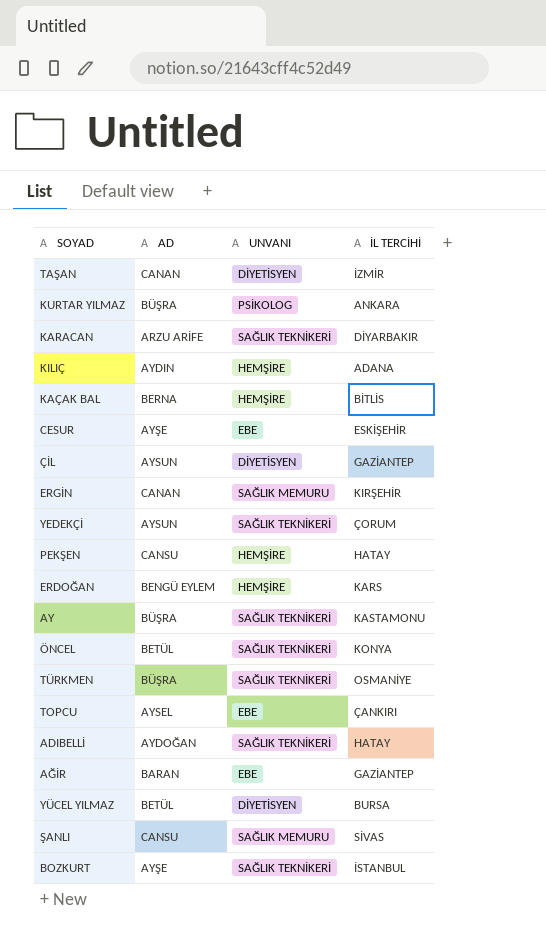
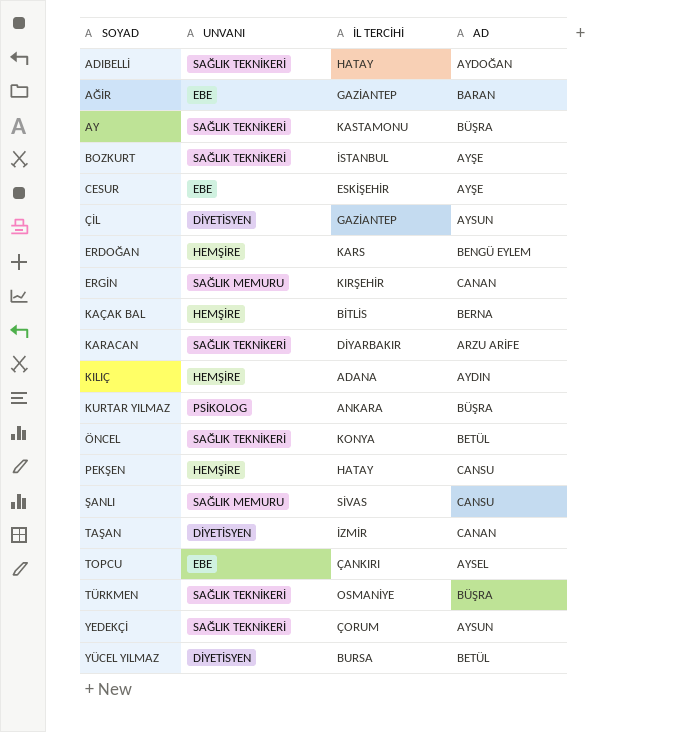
row order: none -> SOYAD ascending
column AD | position: 2 -> 4

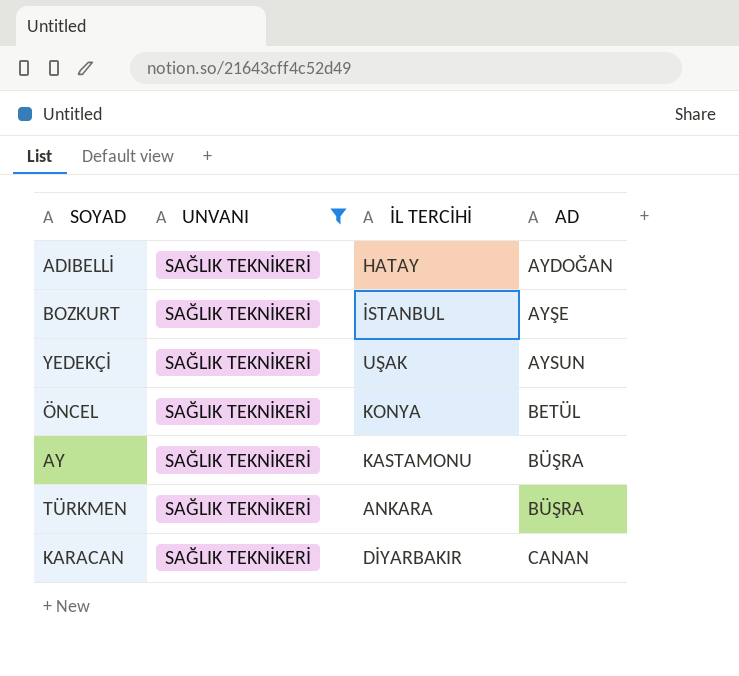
filter: none -> UNVANI = SAĞLIK TEKNİKERİ
row order: SOYAD ascending -> AD ascending
YEDEKÇİ | İL TERCİHİ: ÇORUM -> UŞAK
TÜRKMEN | İL TERCİHİ: OSMANİYE -> ANKARA
KARACAN | AD: ARZU ARİFE -> CANAN

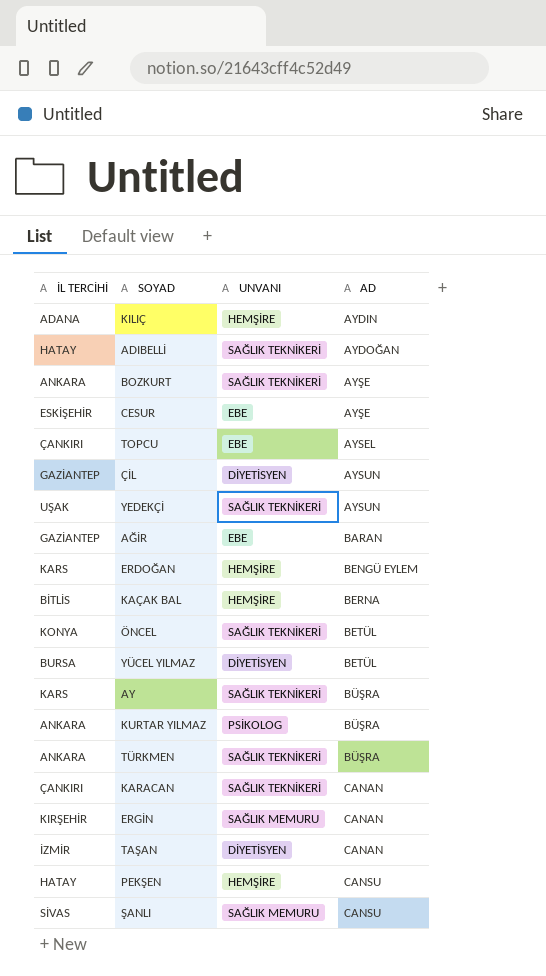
filter: UNVANI = SAĞLIK TEKNİKERİ -> none
column İL TERCİHİ | position: 3 -> 1
BOZKURT | İL TERCİHİ: İSTANBUL -> ANKARA
AY | İL TERCİHİ: KASTAMONU -> KARS
KARACAN | İL TERCİHİ: DİYARBAKIR -> ÇANKIRI

